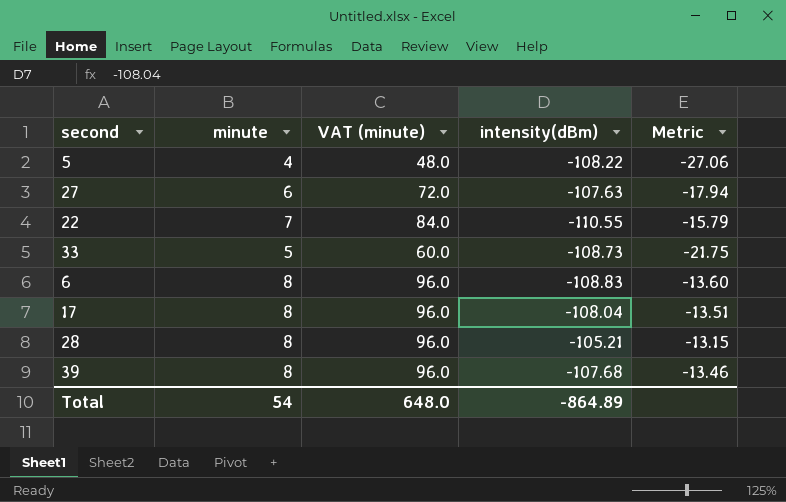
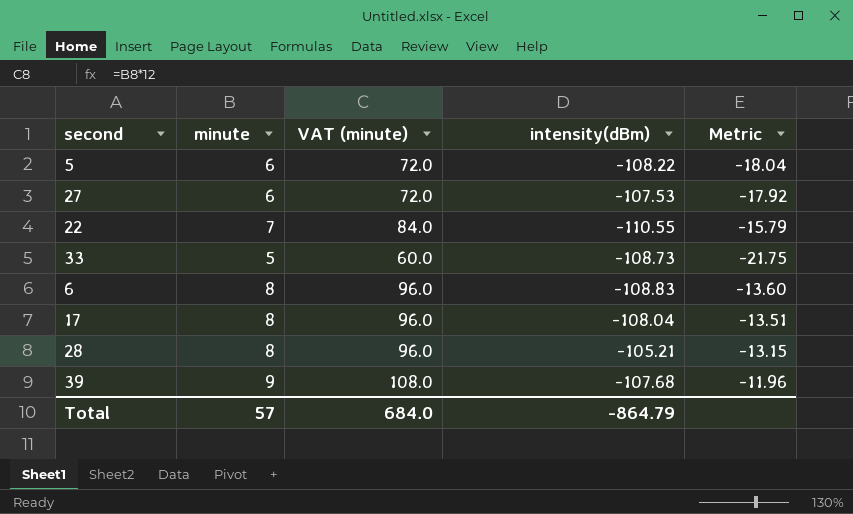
5 | minute: 4 -> 6
5 | VAT (minute): 48.0 -> 72.0
5 | Metric: -27.06 -> -18.04
27 | intensity(dBm): -107.63 -> -107.53
27 | Metric: -17.94 -> -17.92
39 | minute: 8 -> 9
39 | VAT (minute): 96.0 -> 108.0
39 | Metric: -13.46 -> -11.96
Total | minute: 54 -> 57
Total | VAT (minute): 648.0 -> 684.0
Total | intensity(dBm): -864.89 -> -864.79

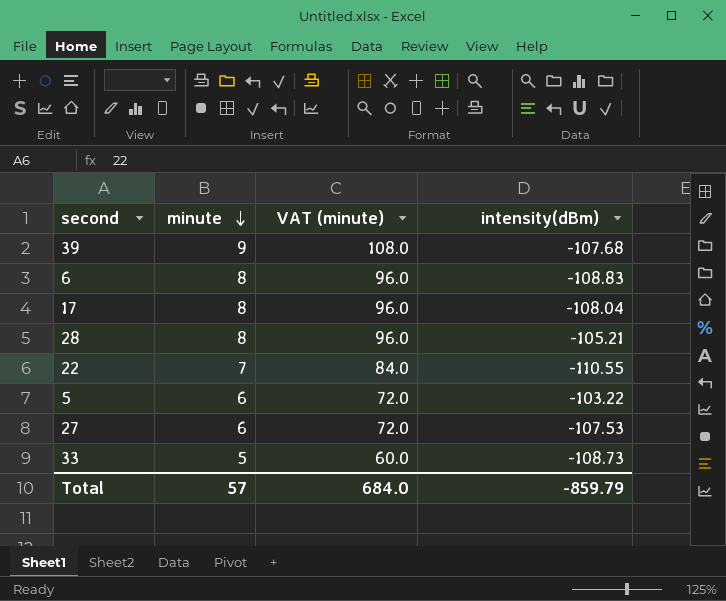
row order: none -> minute descending
column Metric | formula: [intensity(dBm)] / [minute] -> none
5 | intensity(dBm): -108.22 -> -103.22
Total | intensity(dBm): -864.79 -> -859.79

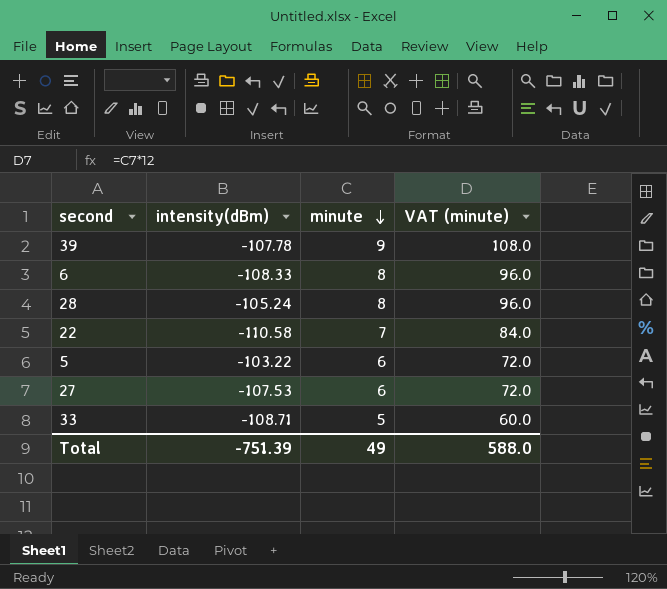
column intensity(dBm) | position: 4 -> 2
row 17: 8 | 96.0 | -108.04 -> none
39 | intensity(dBm): -107.68 -> -107.78
6 | intensity(dBm): -108.83 -> -108.33
28 | intensity(dBm): -105.21 -> -105.24
22 | intensity(dBm): -110.55 -> -110.58
33 | intensity(dBm): -108.73 -> -108.71
Total | intensity(dBm): -859.79 -> -751.39
Total | minute: 57 -> 49
Total | VAT (minute): 684.0 -> 588.0

